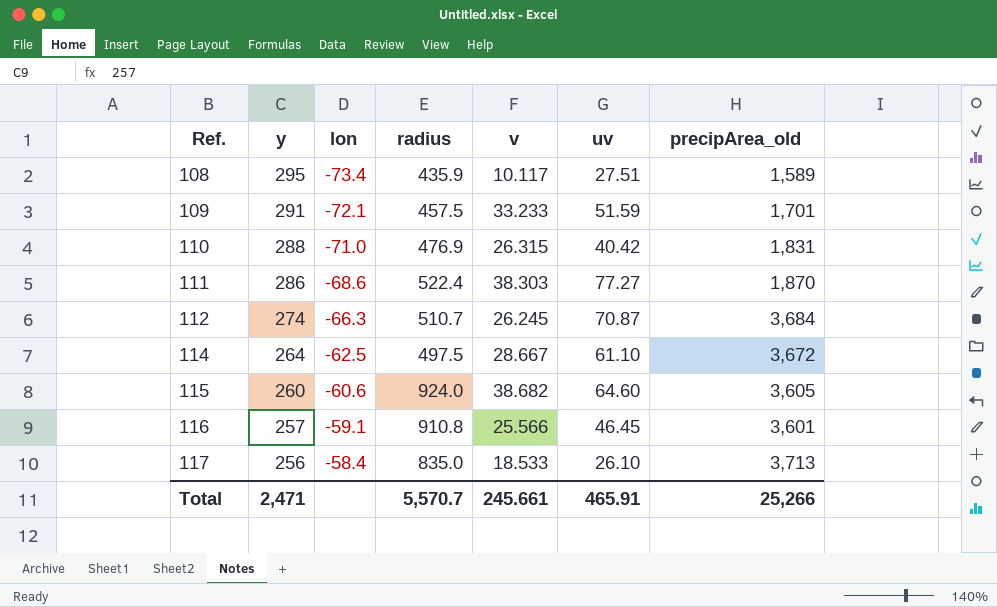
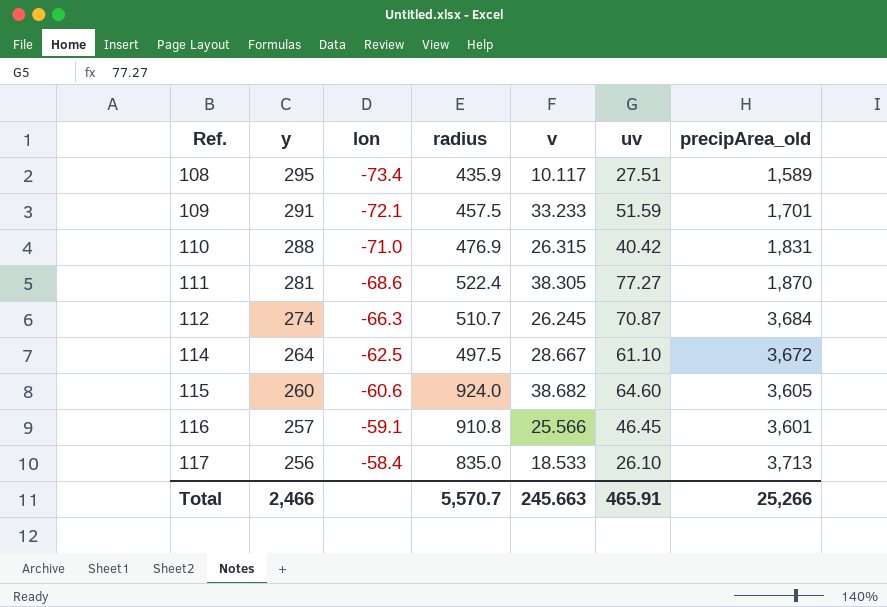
111 | y: 286 -> 281
111 | v: 38.303 -> 38.305
Total | y: 2,471 -> 2,466
Total | v: 245.661 -> 245.663

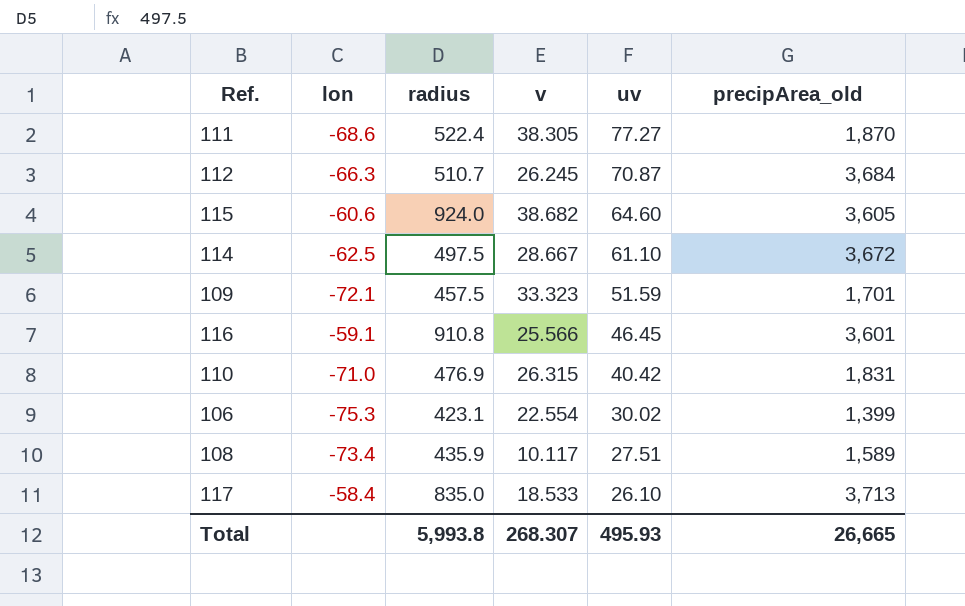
row order: Ref. ascending -> uv descending
column y | position: 2 -> none
109 | v: 33.233 -> 33.323
row 106: none -> -75.3 | 423.1 | 22.554 | 30.02 | 1,399
Total | radius: 5,570.7 -> 5,993.8
Total | v: 245.663 -> 268.307
Total | uv: 465.91 -> 495.93
Total | precipArea_old: 25,266 -> 26,665

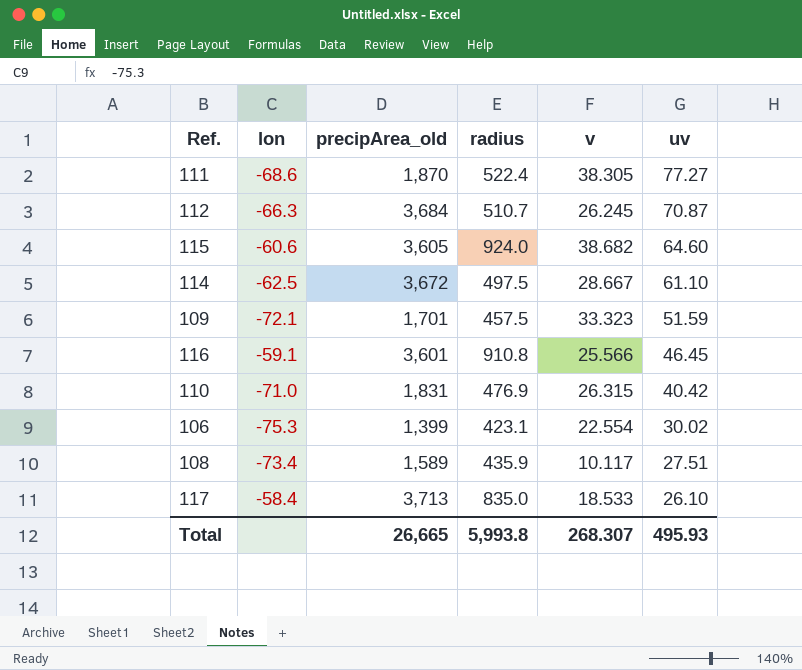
column precipArea_old | position: 6 -> 3

